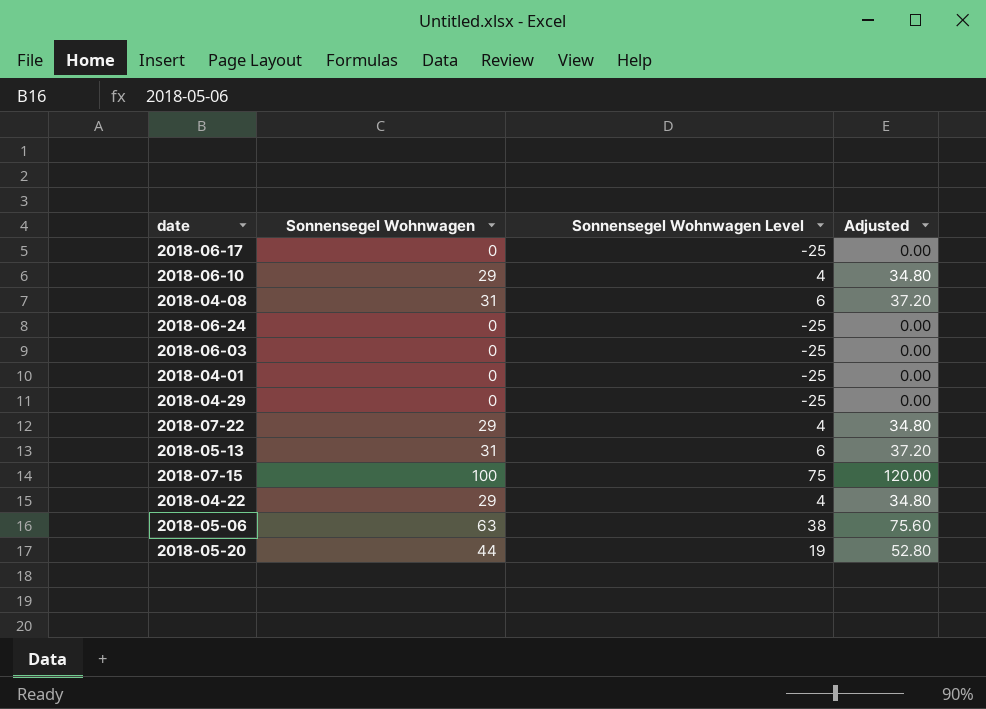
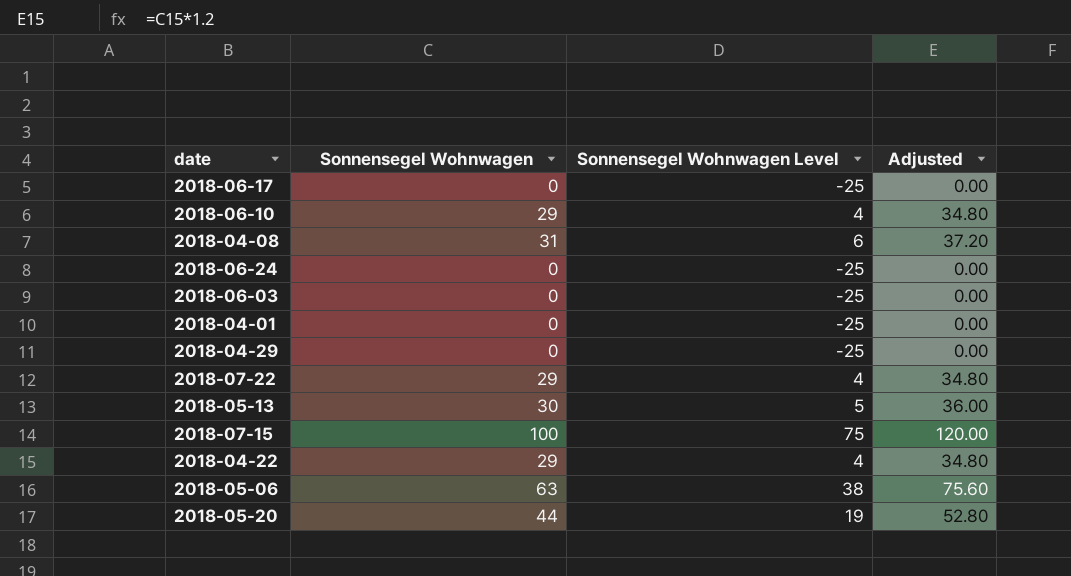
2018-05-13 | Sonnensegel Wohnwagen: 31 -> 30
2018-05-13 | Sonnensegel Wohnwagen Level: 6 -> 5
2018-05-13 | Adjusted: 37.20 -> 36.00

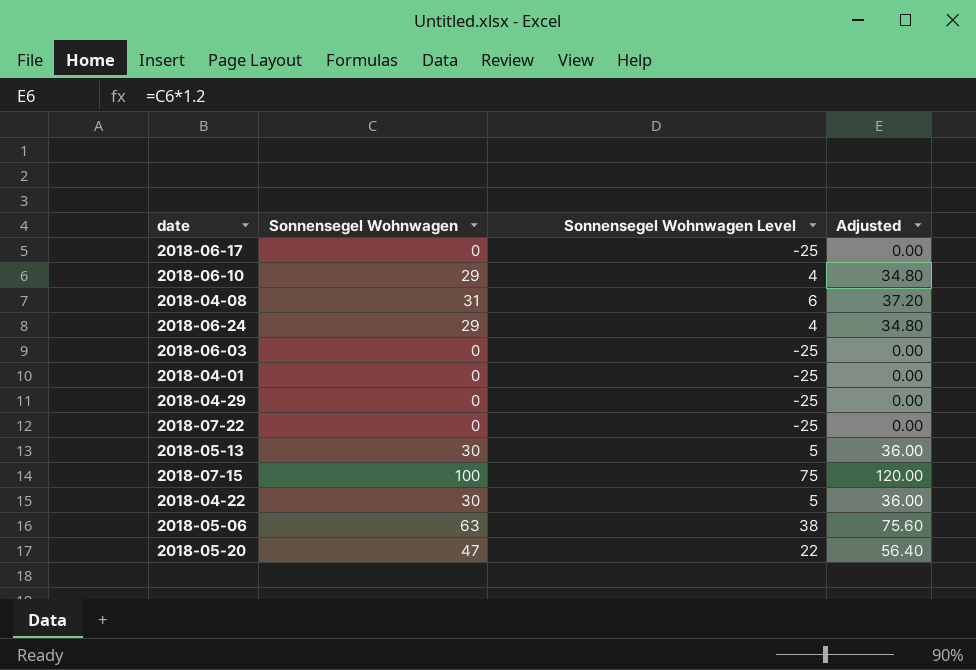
2018-06-24 | Sonnensegel Wohnwagen: 0 -> 29
2018-06-24 | Sonnensegel Wohnwagen Level: -25 -> 4
2018-06-24 | Adjusted: 0.00 -> 34.80
2018-07-22 | Sonnensegel Wohnwagen: 29 -> 0
2018-07-22 | Sonnensegel Wohnwagen Level: 4 -> -25
2018-07-22 | Adjusted: 34.80 -> 0.00
2018-04-22 | Sonnensegel Wohnwagen: 29 -> 30
2018-04-22 | Sonnensegel Wohnwagen Level: 4 -> 5
2018-04-22 | Adjusted: 34.80 -> 36.00
2018-05-20 | Sonnensegel Wohnwagen: 44 -> 47
2018-05-20 | Sonnensegel Wohnwagen Level: 19 -> 22
2018-05-20 | Adjusted: 52.80 -> 56.40

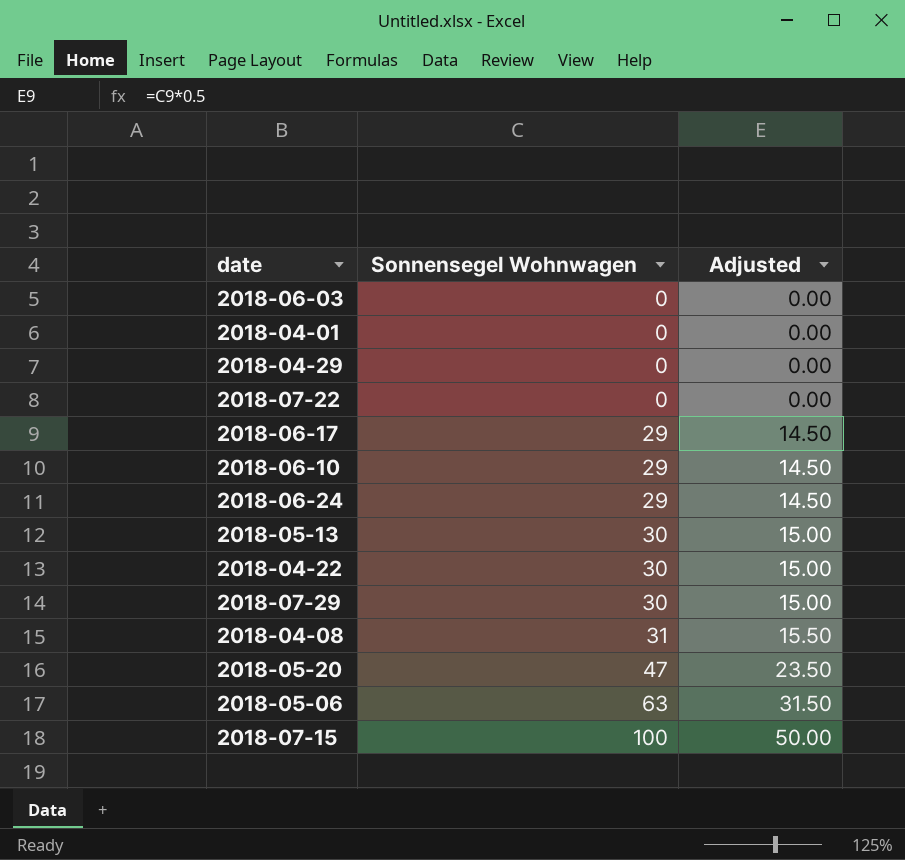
row order: none -> Sonnensegel Wohnwagen ascending
column Sonnensegel Wohnwagen Level | formula: [Sonnensegel Wohnwagen] - 25 -> none
column Adjusted | formula: [Sonnensegel Wohnwagen] * 1.2 -> [Sonnensegel Wohnwagen] * 0.5
2018-06-17 | Sonnensegel Wohnwagen: 0 -> 29
row 2018-07-29: none -> 30 | 15.00

